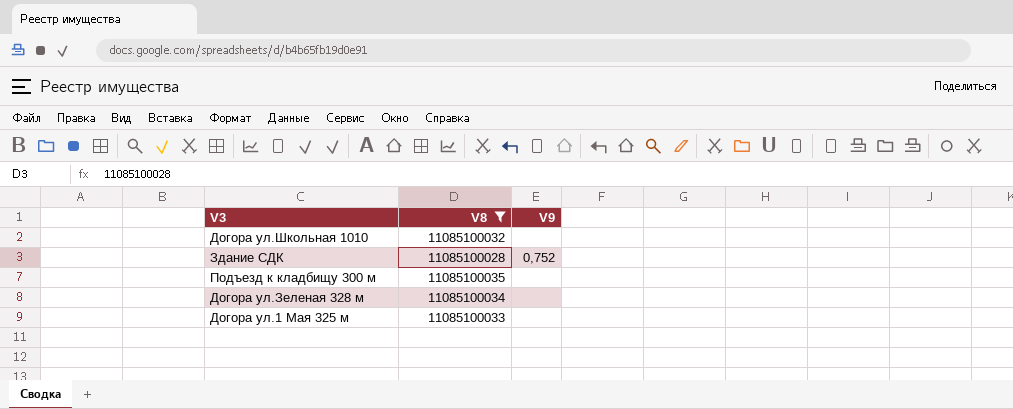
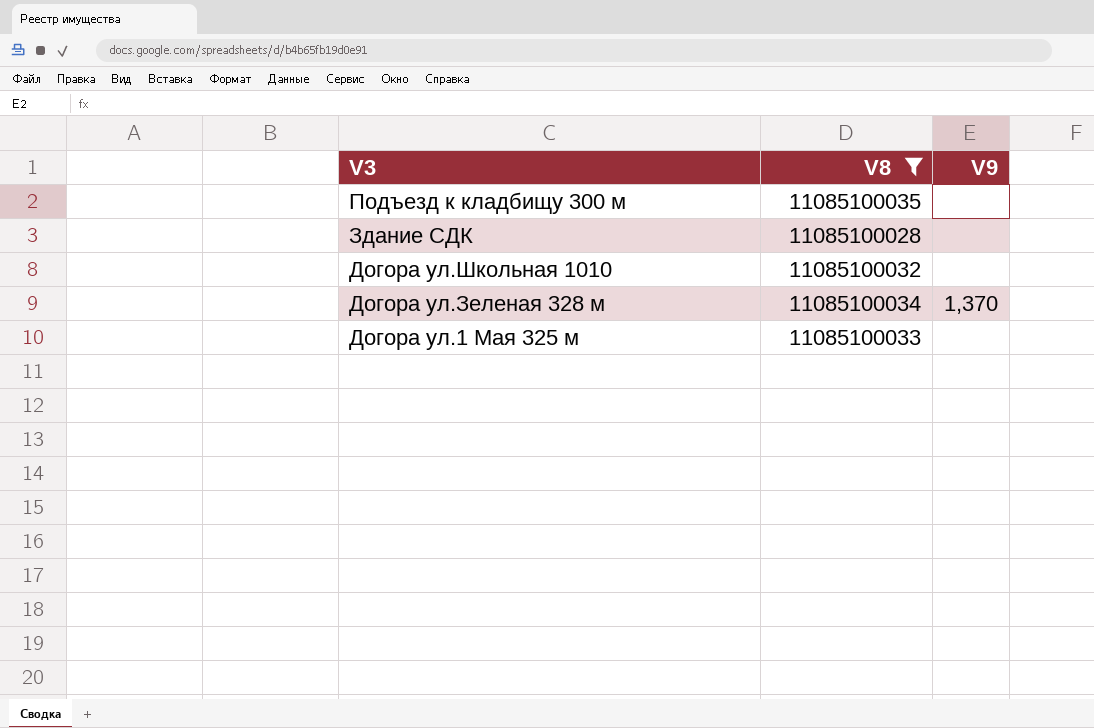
row order: none -> V3 descending
Здание СДК | V9: 0,752 -> none
Догора ул.Зеленая 328 м | V9: none -> 1,370

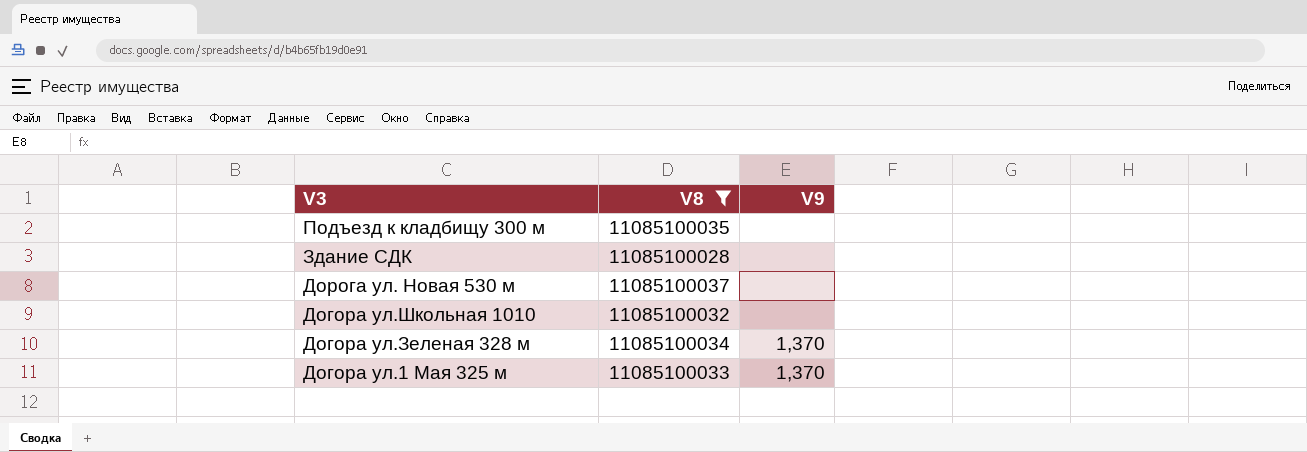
row Дорога ул. Новая 530 м: none -> 11085100037 | none
Догора ул.1 Мая 325 м | V9: none -> 1,370

